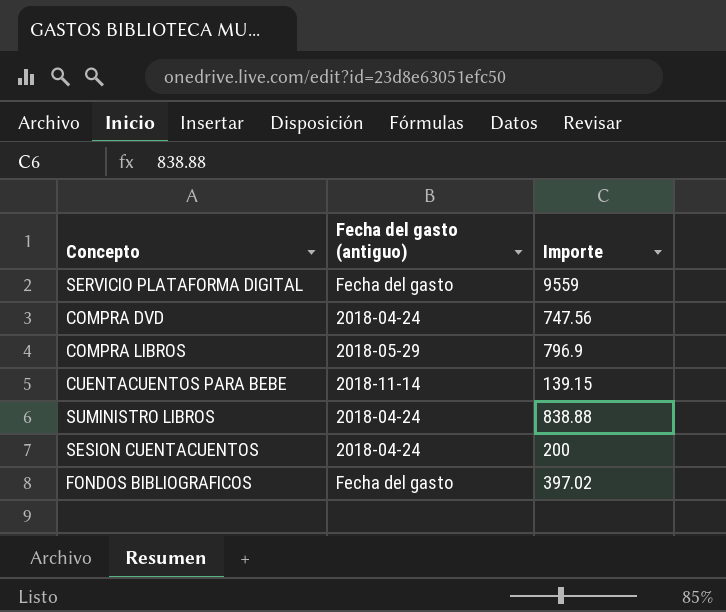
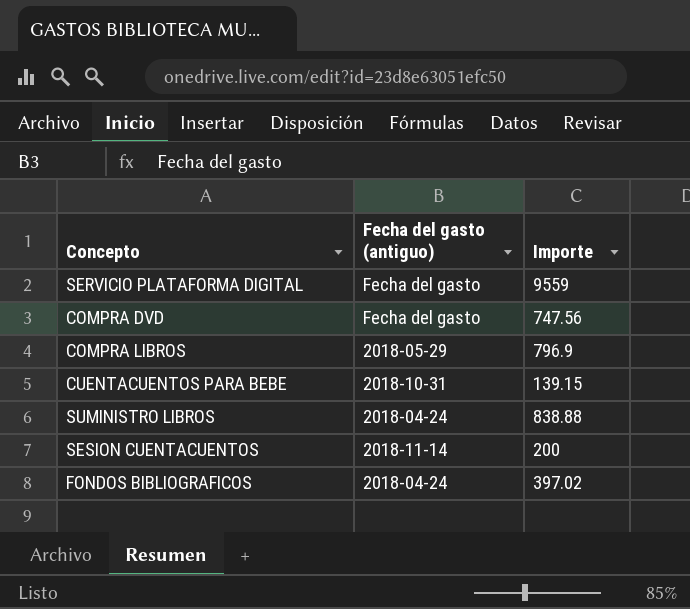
COMPRA DVD | Fecha del gasto (antiguo): 2018-04-24 -> Fecha del gasto
CUENTACUENTOS PARA BEBE | Fecha del gasto (antiguo): 2018-11-14 -> 2018-10-31
SESION CUENTACUENTOS | Fecha del gasto (antiguo): 2018-04-24 -> 2018-11-14
FONDOS BIBLIOGRAFICOS | Fecha del gasto (antiguo): Fecha del gasto -> 2018-04-24

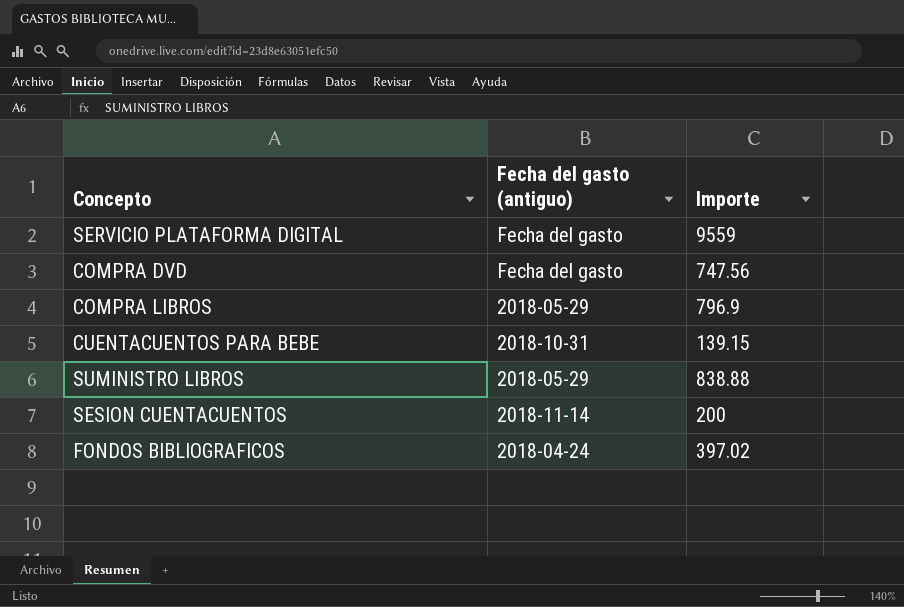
SUMINISTRO LIBROS | Fecha del gasto (antiguo): 2018-04-24 -> 2018-05-29

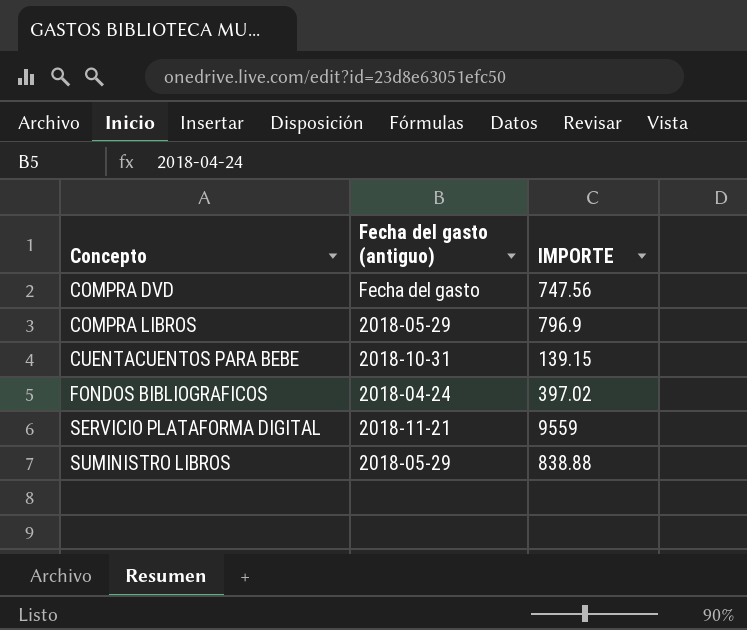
row order: none -> Concepto ascending
column name: Importe -> IMPORTE
row SESION CUENTACUENTOS: 2018-11-14 | 200 -> none
SERVICIO PLATAFORMA DIGITAL | Fecha del gasto (antiguo): Fecha del gasto -> 2018-11-21

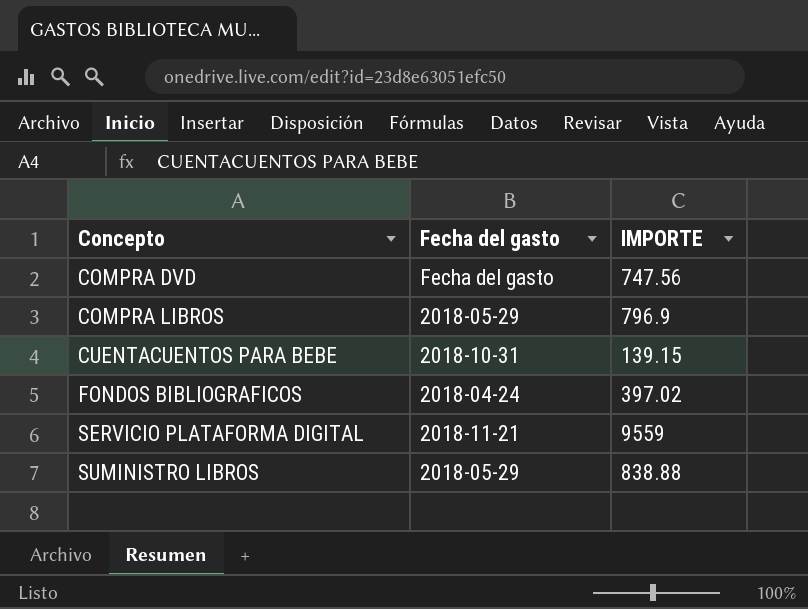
column name: Fecha del gasto (antiguo) -> Fecha del gasto

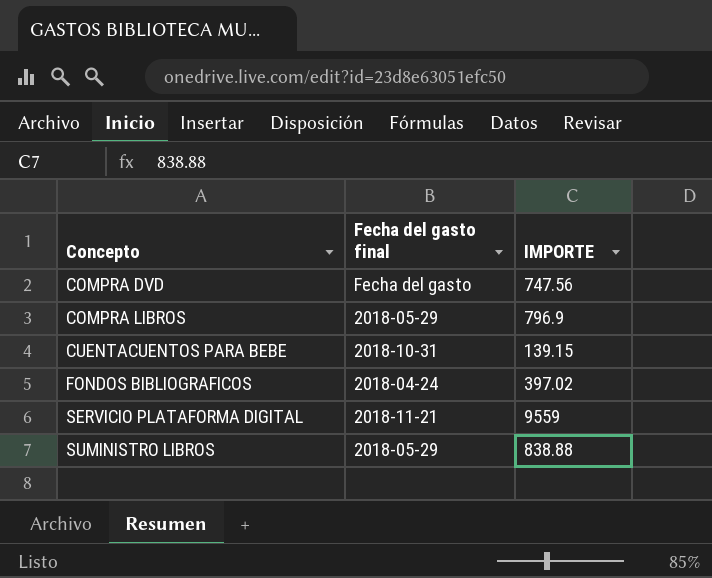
column name: Fecha del gasto -> Fecha del gasto final

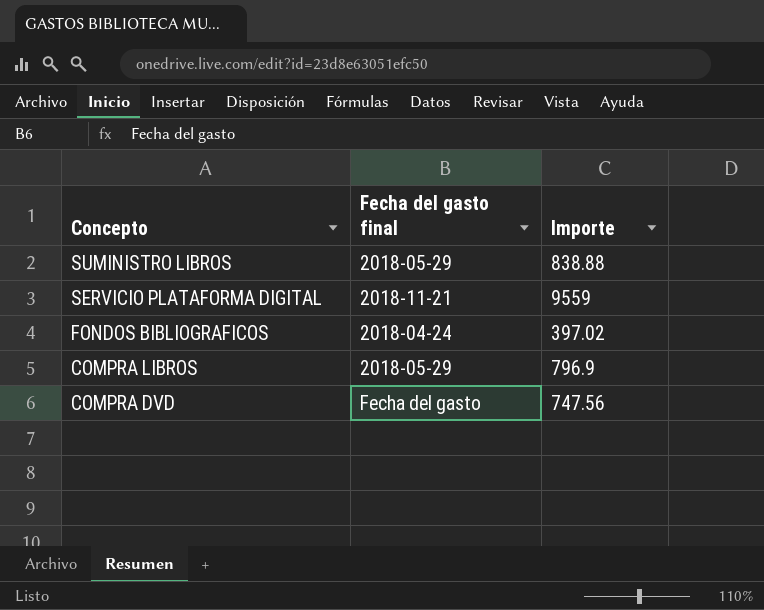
row order: Concepto ascending -> Concepto descending
column name: IMPORTE -> Importe
row CUENTACUENTOS PARA BEBE: 2018-10-31 | 139.15 -> none

